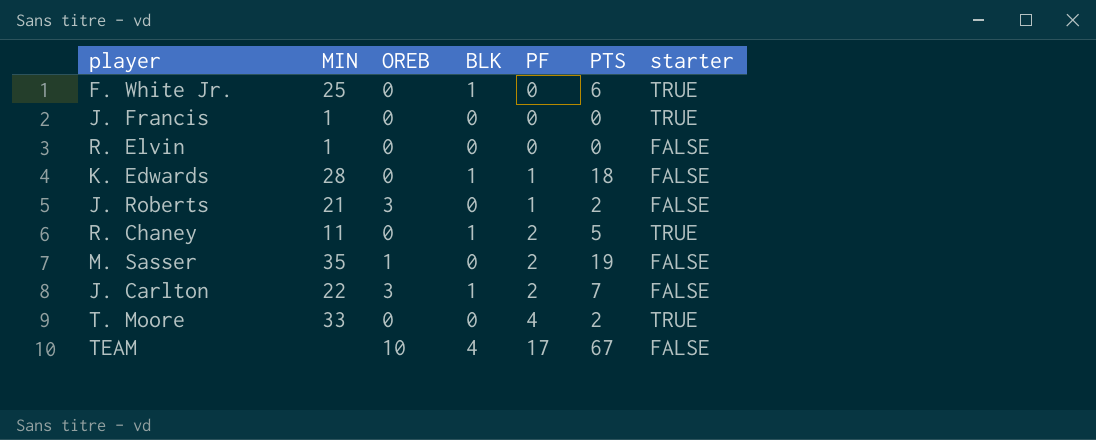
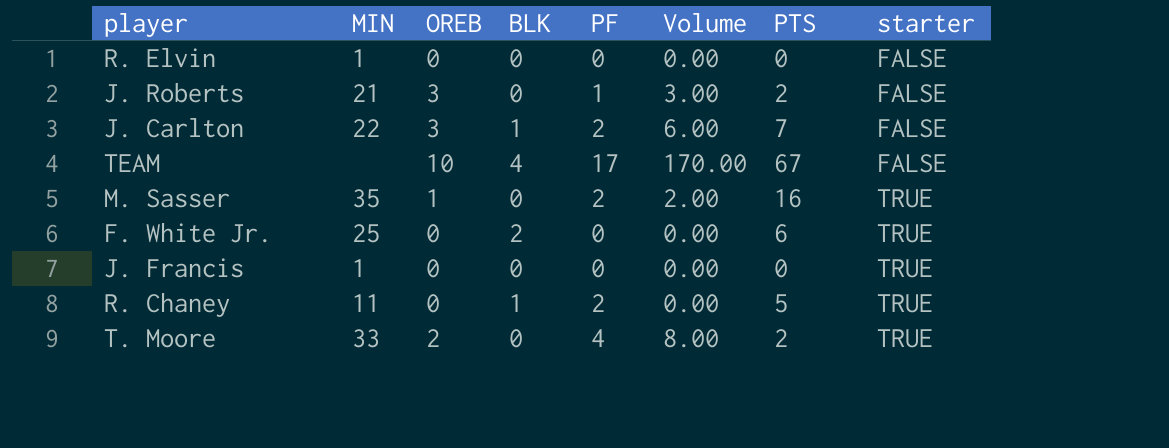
row order: PF ascending -> starter ascending
column Volume | formula: none -> [OREB] * [PF]
row K. Edwards: 28 | 0 | 1 | 1 | 18 | FALSE -> none
M. Sasser | PTS: 19 -> 16
M. Sasser | starter: FALSE -> TRUE
F. White Jr. | BLK: 1 -> 2
T. Moore | OREB: 0 -> 2

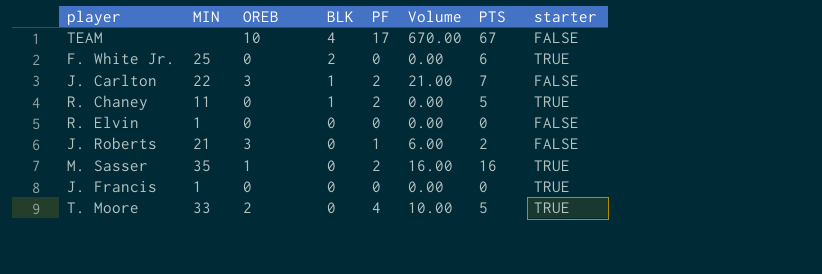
row order: starter ascending -> BLK descending
column Volume | formula: [OREB] * [PF] -> [OREB] * [PTS]
T. Moore | PTS: 2 -> 5

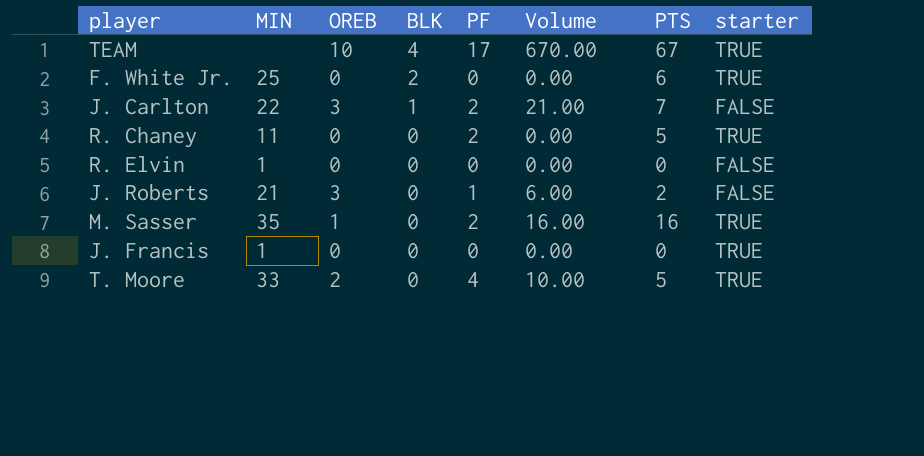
TEAM | starter: FALSE -> TRUE
R. Chaney | BLK: 1 -> 0

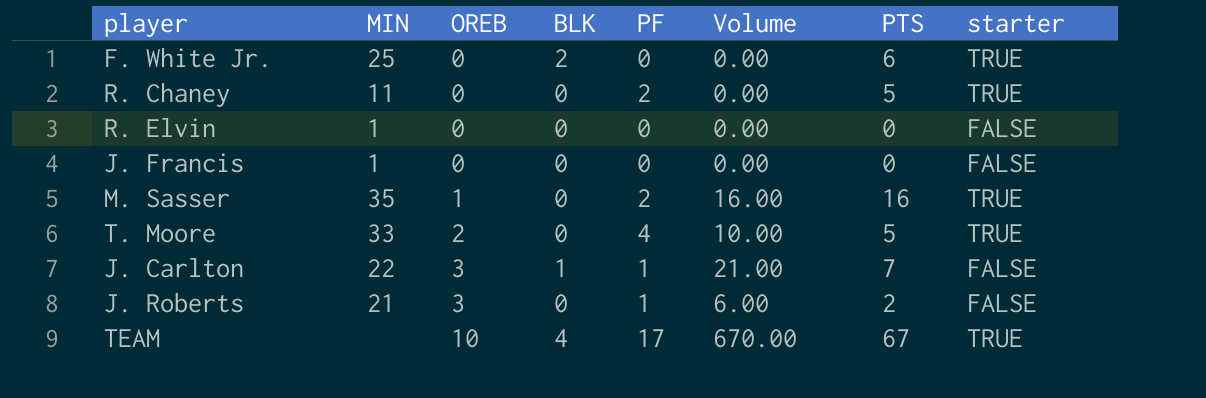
row order: BLK descending -> OREB ascending
J. Francis | starter: TRUE -> FALSE
J. Carlton | PF: 2 -> 1

